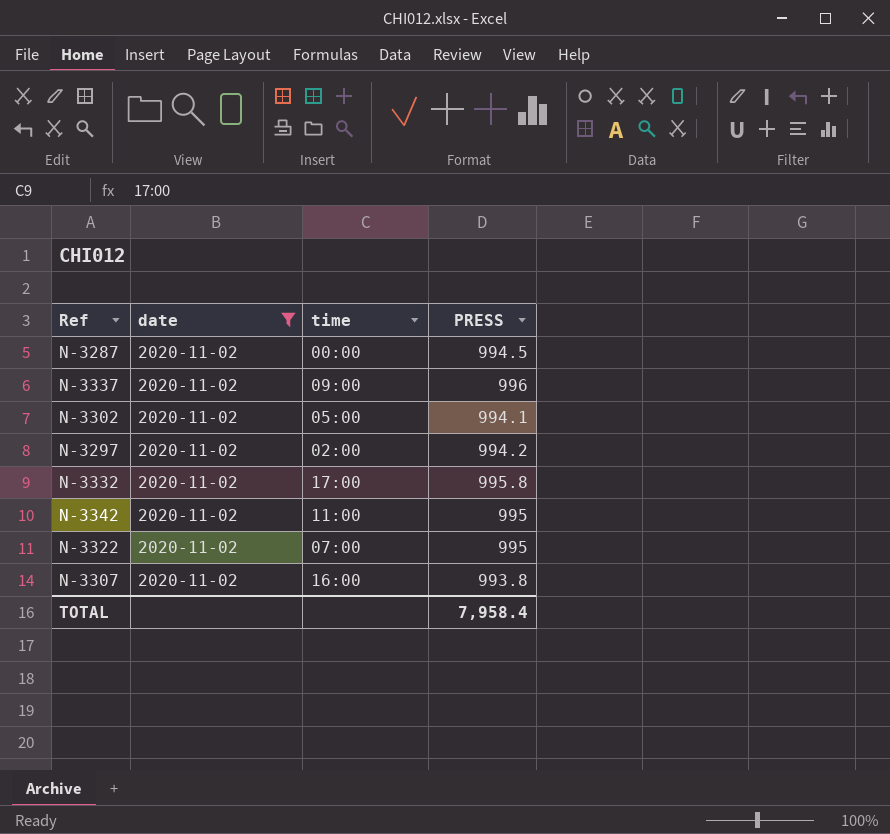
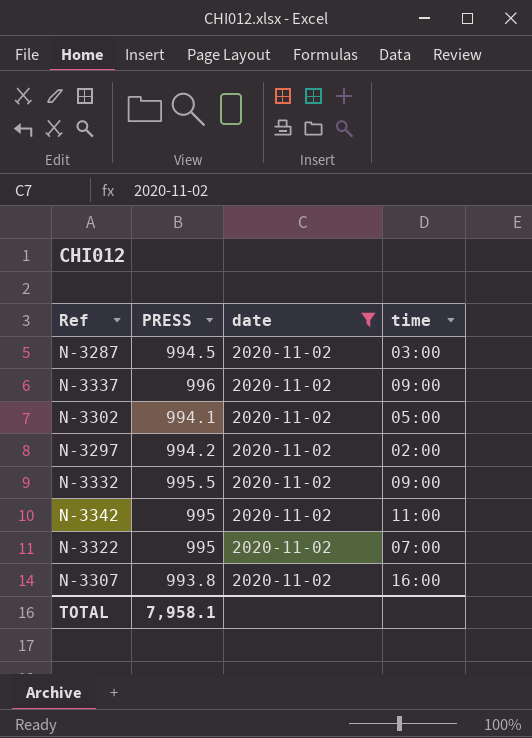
column PRESS | position: 4 -> 2
N-3287 | time: 00:00 -> 03:00
N-3332 | PRESS: 995.8 -> 995.5
N-3332 | time: 17:00 -> 09:00
TOTAL | PRESS: 7,958.4 -> 7,958.1

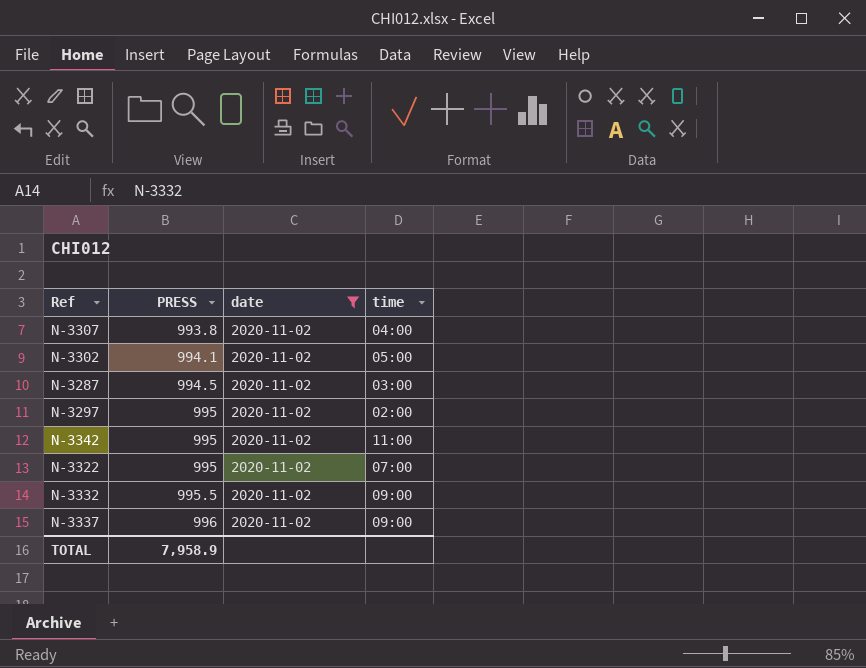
row order: none -> PRESS ascending
N-3307 | time: 16:00 -> 04:00
N-3297 | PRESS: 994.2 -> 995
TOTAL | PRESS: 7,958.1 -> 7,958.9

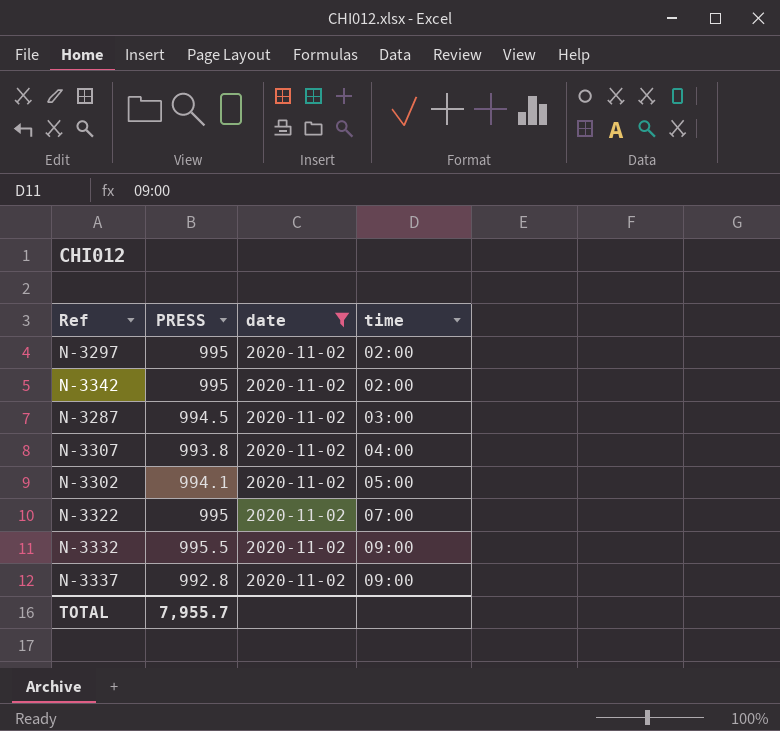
row order: PRESS ascending -> time ascending
N-3342 | time: 11:00 -> 02:00
N-3337 | PRESS: 996 -> 992.8
TOTAL | PRESS: 7,958.9 -> 7,955.7

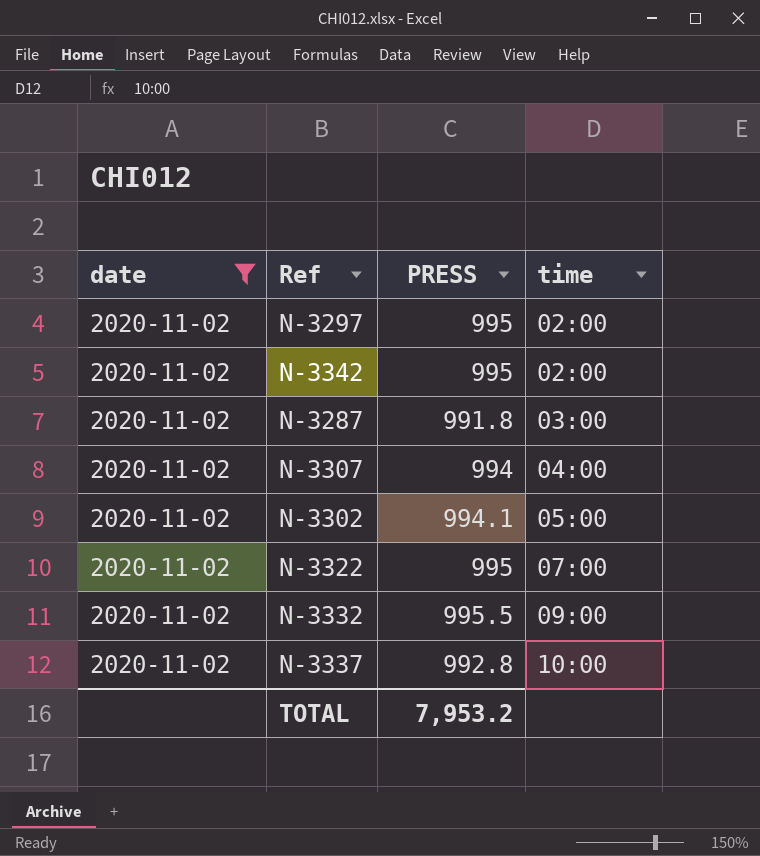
column date | position: 3 -> 1
N-3287 | PRESS: 994.5 -> 991.8
N-3307 | PRESS: 993.8 -> 994
N-3337 | time: 09:00 -> 10:00
TOTAL | PRESS: 7,955.7 -> 7,953.2

